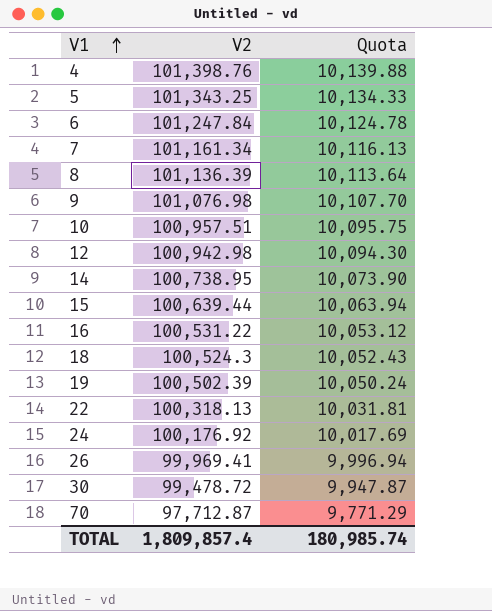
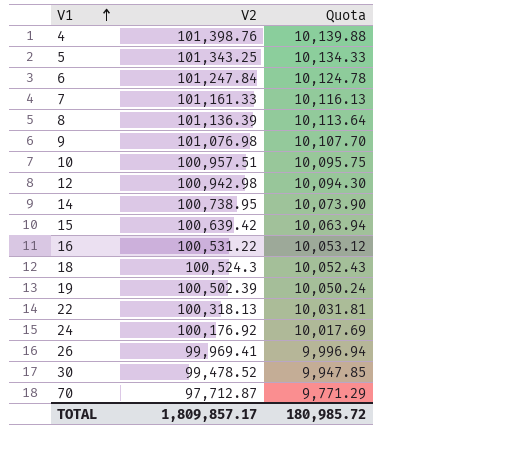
7 | V2: 101,161.34 -> 101,161.33
15 | V2: 100,639.44 -> 100,639.42
30 | V2: 99,478.72 -> 99,478.52
30 | Quota: 9,947.87 -> 9,947.85
TOTAL | V2: 1,809,857.4 -> 1,809,857.17
TOTAL | Quota: 180,985.74 -> 180,985.72

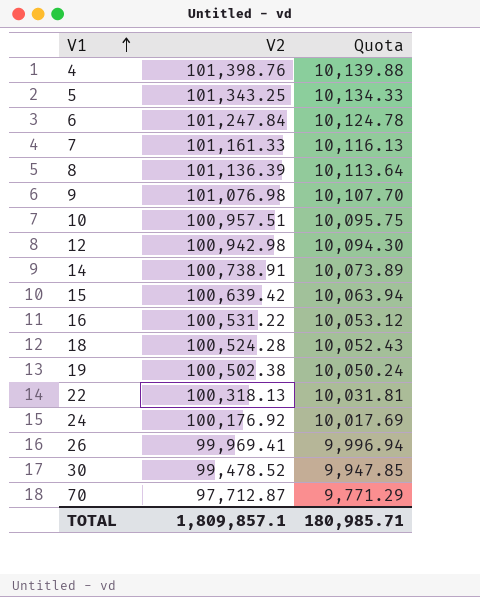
14 | V2: 100,738.95 -> 100,738.91
14 | Quota: 10,073.90 -> 10,073.89
18 | V2: 100,524.3 -> 100,524.28
19 | V2: 100,502.39 -> 100,502.38
TOTAL | V2: 1,809,857.17 -> 1,809,857.1
TOTAL | Quota: 180,985.72 -> 180,985.71

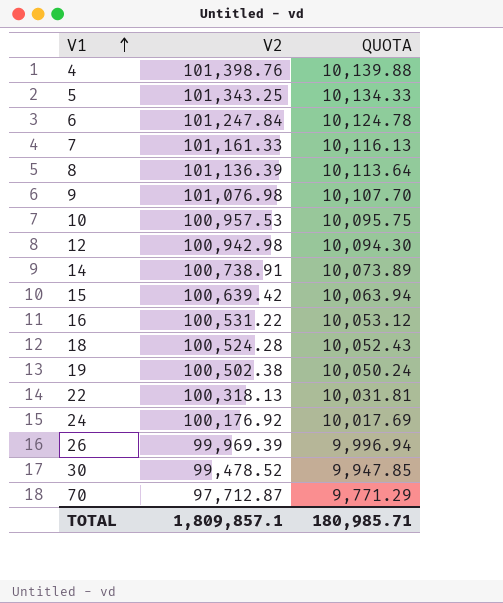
column name: Quota -> QUOTA
10 | V2: 100,957.51 -> 100,957.53
26 | V2: 99,969.41 -> 99,969.39

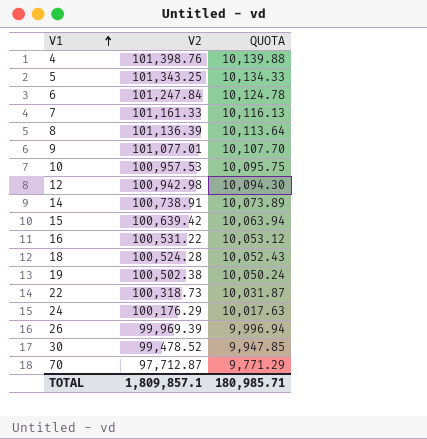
9 | V2: 101,076.98 -> 101,077.01
22 | V2: 100,318.13 -> 100,318.73
22 | QUOTA: 10,031.81 -> 10,031.87
24 | V2: 100,176.92 -> 100,176.29
24 | QUOTA: 10,017.69 -> 10,017.63

